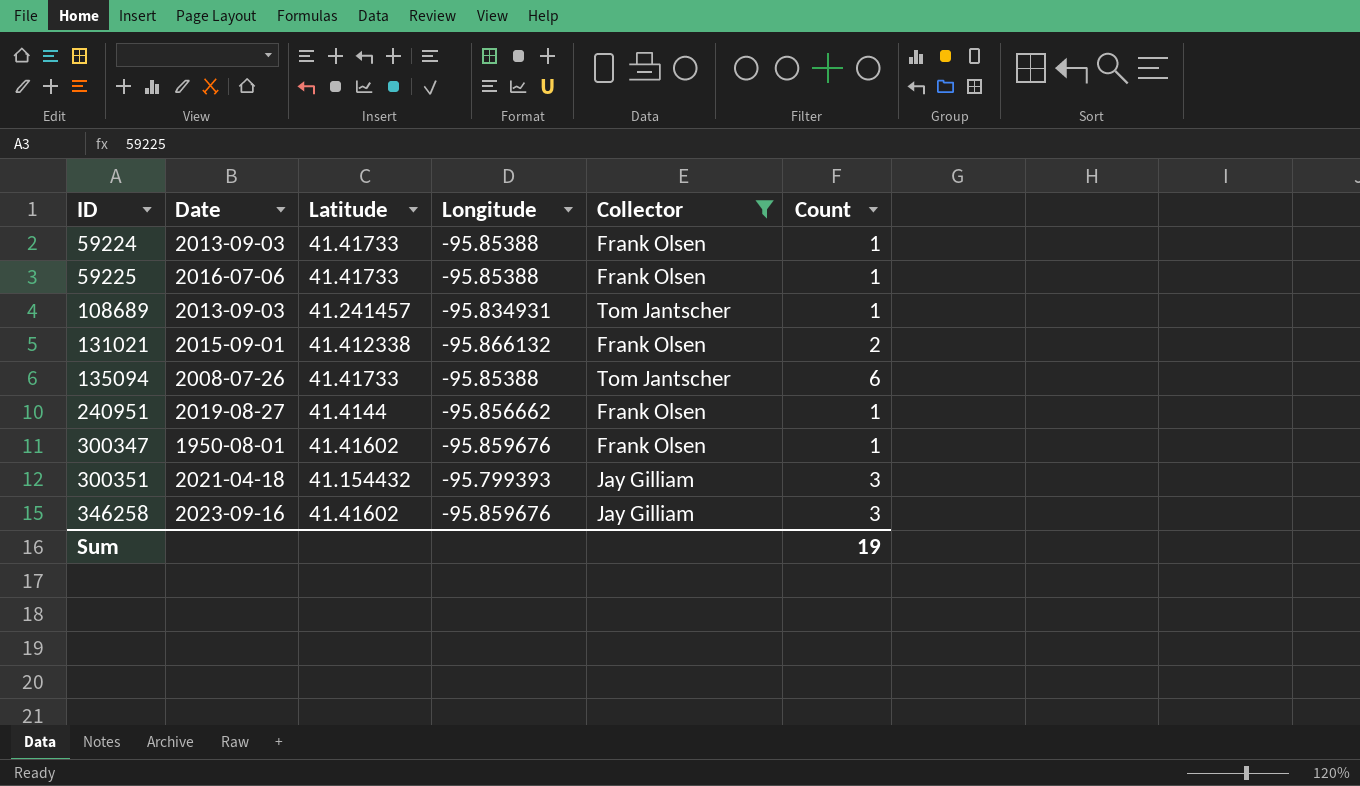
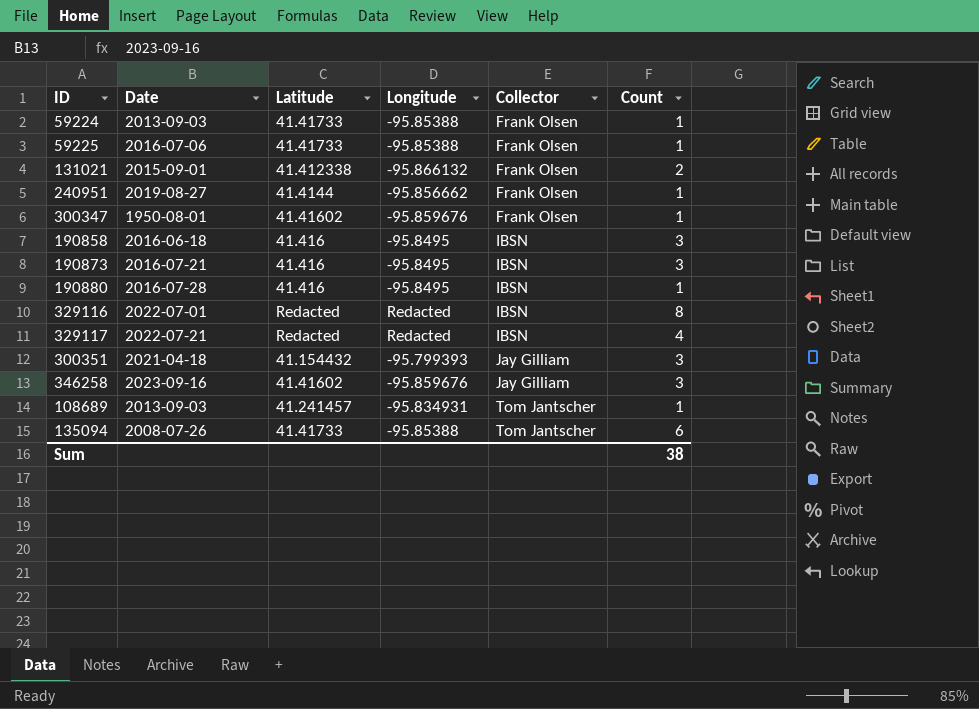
filter: Collector != IBSN -> none
row order: ID ascending -> Collector ascending
Sum | Count: 19 -> 38

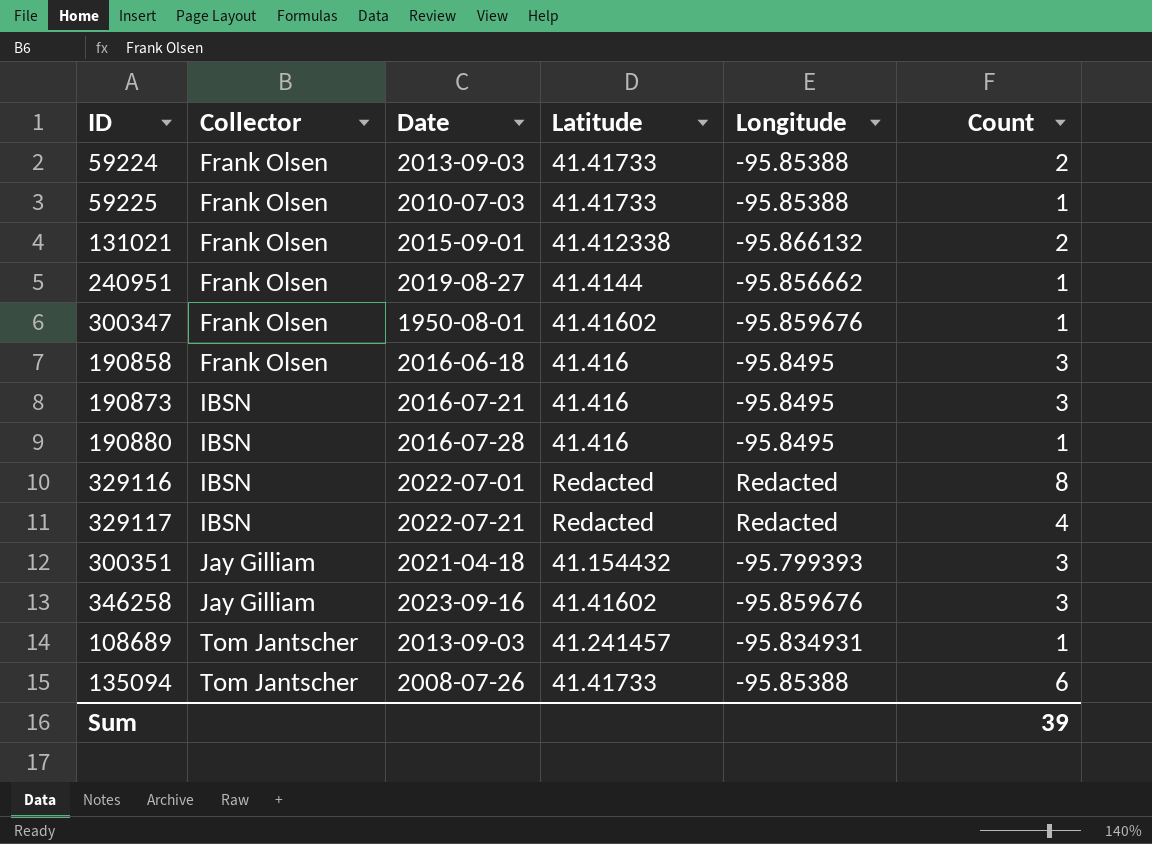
column Collector | position: 5 -> 2
59224 | Count: 1 -> 2
59225 | Date: 2016-07-06 -> 2010-07-03
190858 | Collector: IBSN -> Frank Olsen
Sum | Count: 38 -> 39

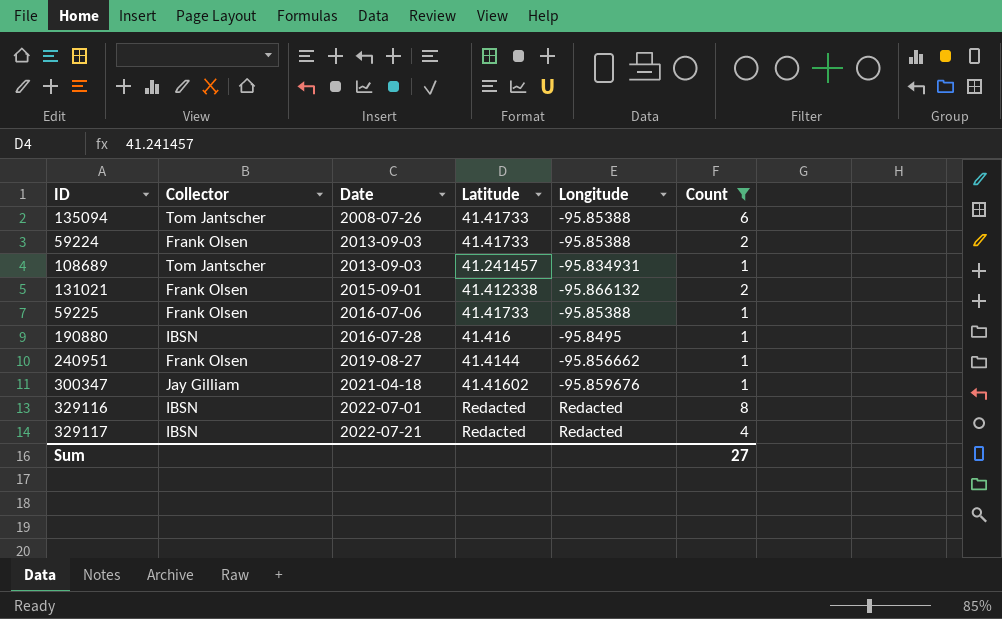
filter: none -> Count != 3
row order: Collector ascending -> Date ascending
59225 | Date: 2010-07-03 -> 2016-07-06
300347 | Collector: Frank Olsen -> Jay Gilliam
300347 | Date: 1950-08-01 -> 2021-04-18
Sum | Count: 39 -> 27

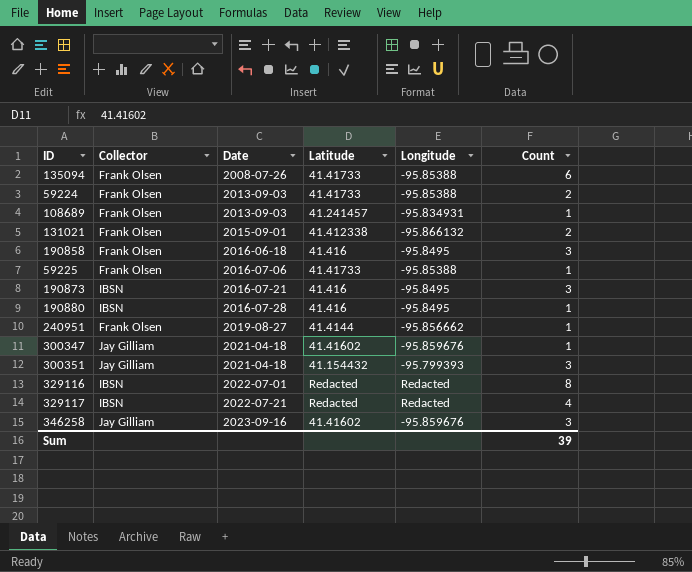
filter: Count != 3 -> none
135094 | Collector: Tom Jantscher -> Frank Olsen
108689 | Collector: Tom Jantscher -> Frank Olsen
Sum | Count: 27 -> 39

